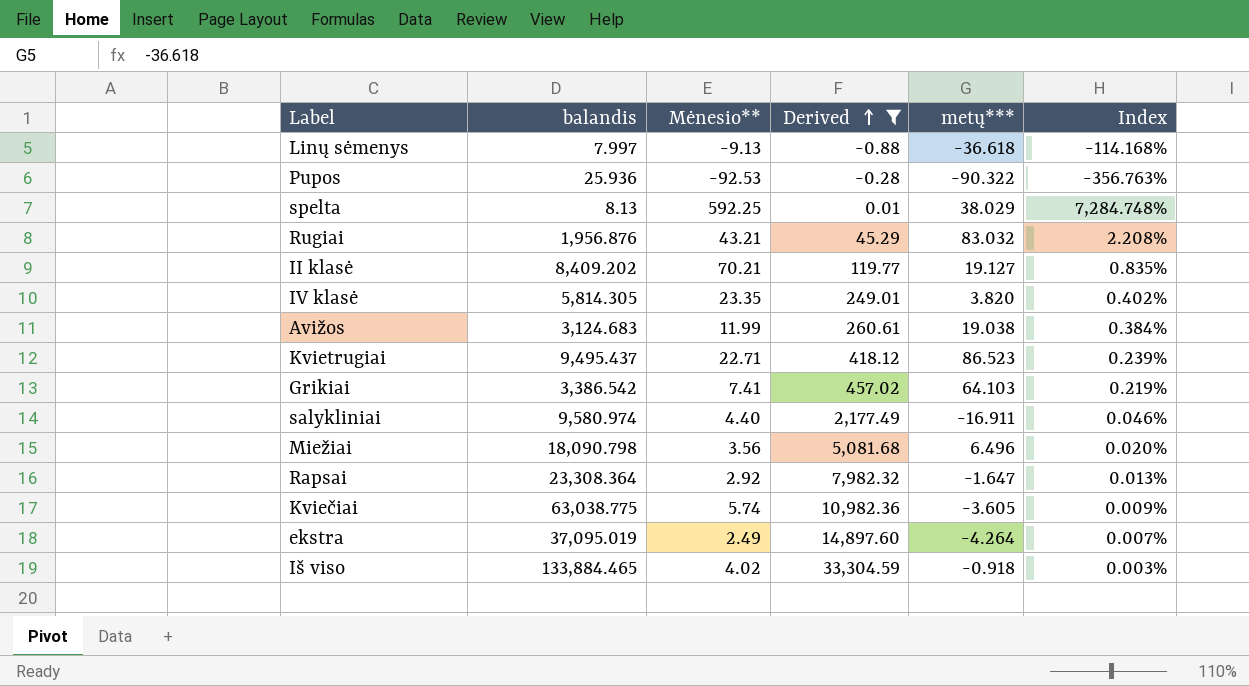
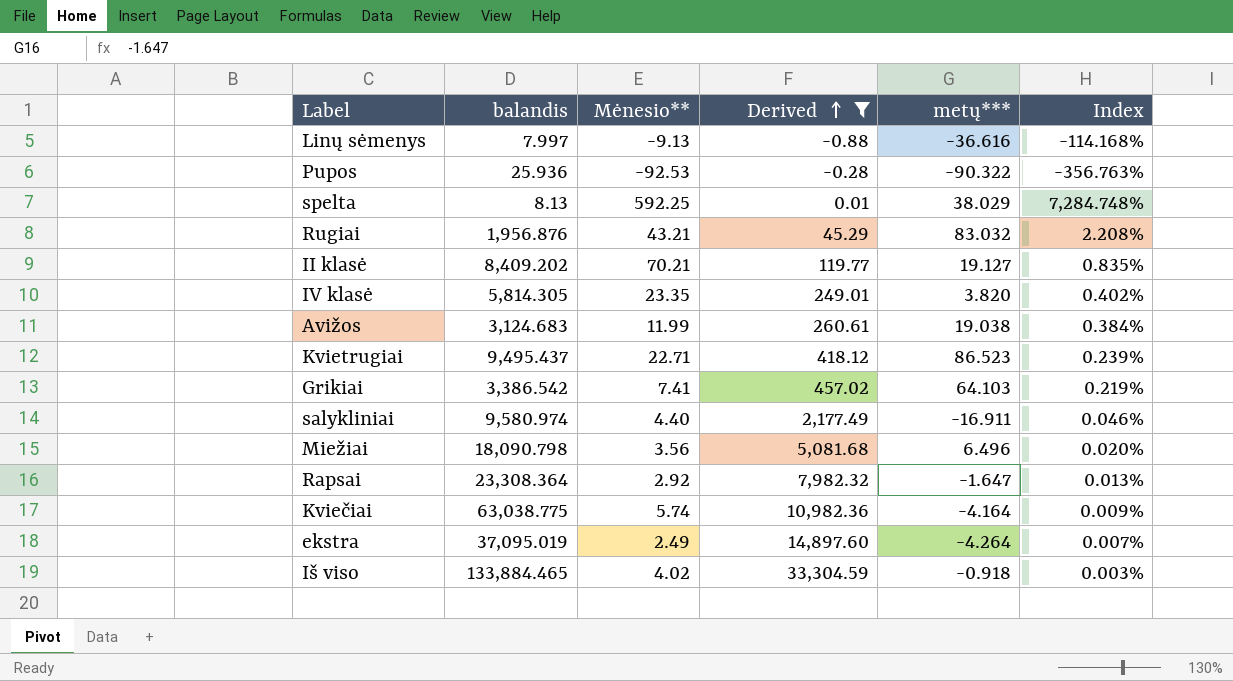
Linų sėmenys | metų***: -36.618 -> -36.616
Kviečiai | metų***: -3.605 -> -4.164

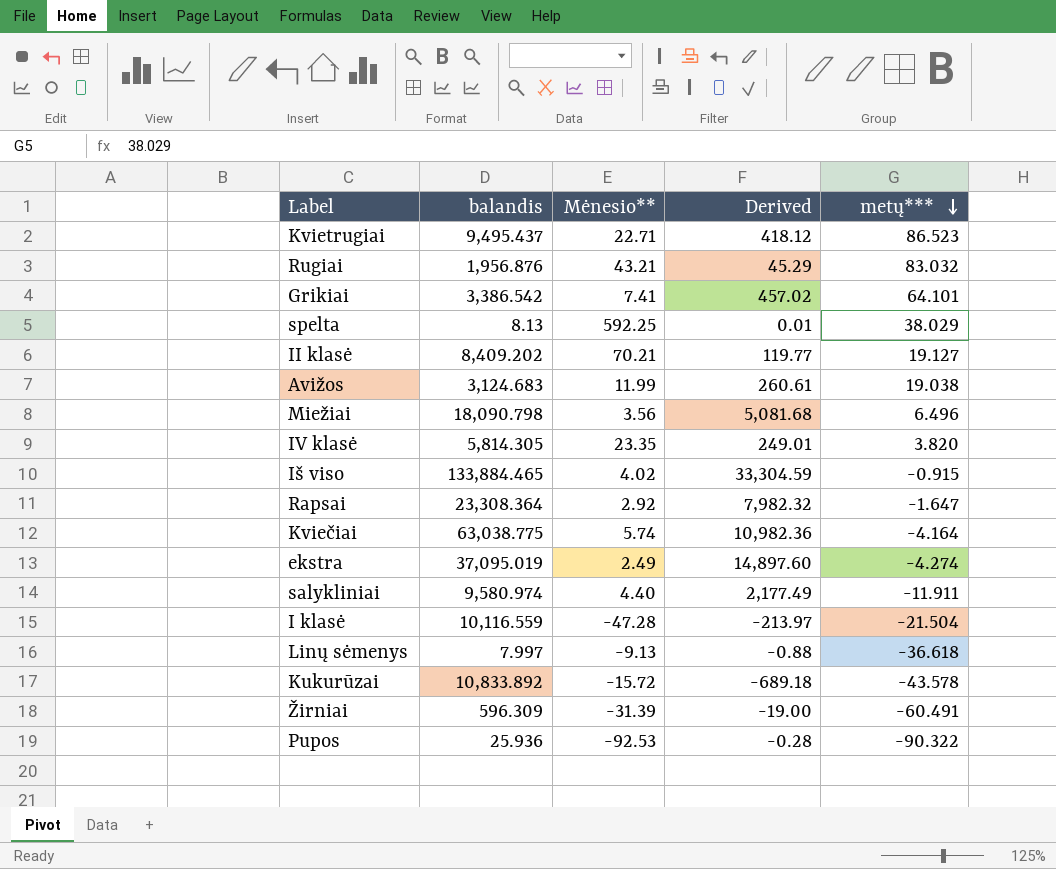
filter: Derived >= -0.88 -> none
row order: Derived ascending -> metų*** descending
column Index | formula: [Mėnesio**] / [balandis] -> none
Grikiai | metų***: 64.103 -> 64.101
Iš viso | metų***: -0.918 -> -0.915
ekstra | metų***: -4.264 -> -4.274
salykliniai | metų***: -16.911 -> -11.911
Linų sėmenys | metų***: -36.616 -> -36.618

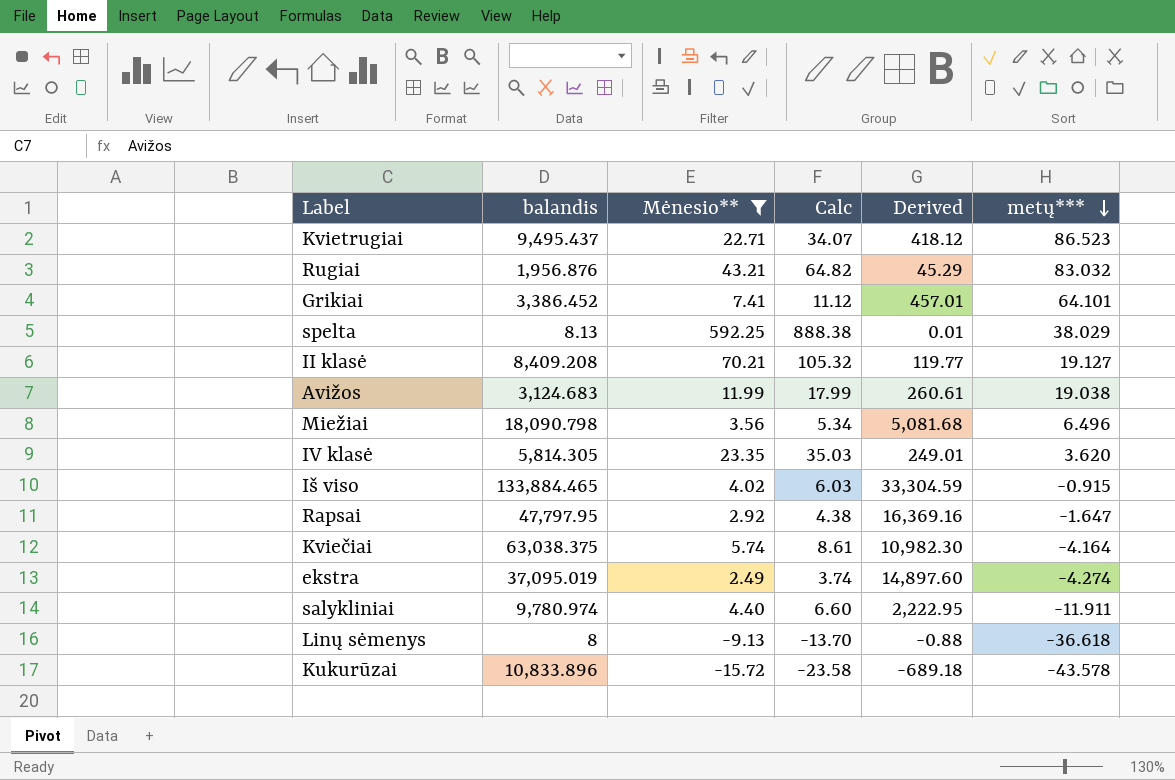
filter: none -> Mėnesio** >= -15.72
column Calc | formula: none -> [Mėnesio**] * 1.5
Grikiai | balandis: 3,386.542 -> 3,386.452
Grikiai | Derived: 457.02 -> 457.01
II klasė | balandis: 8,409.202 -> 8,409.208
IV klasė | metų***: 3.820 -> 3.620
Rapsai | balandis: 23,308.364 -> 47,797.95
Rapsai | Derived: 7,982.32 -> 16,369.16
Kviečiai | balandis: 63,038.775 -> 63,038.375
Kviečiai | Derived: 10,982.36 -> 10,982.30
salykliniai | balandis: 9,580.974 -> 9,780.974
salykliniai | Derived: 2,177.49 -> 2,222.95
Linų sėmenys | balandis: 7.997 -> 8
Kukurūzai | balandis: 10,833.892 -> 10,833.896

